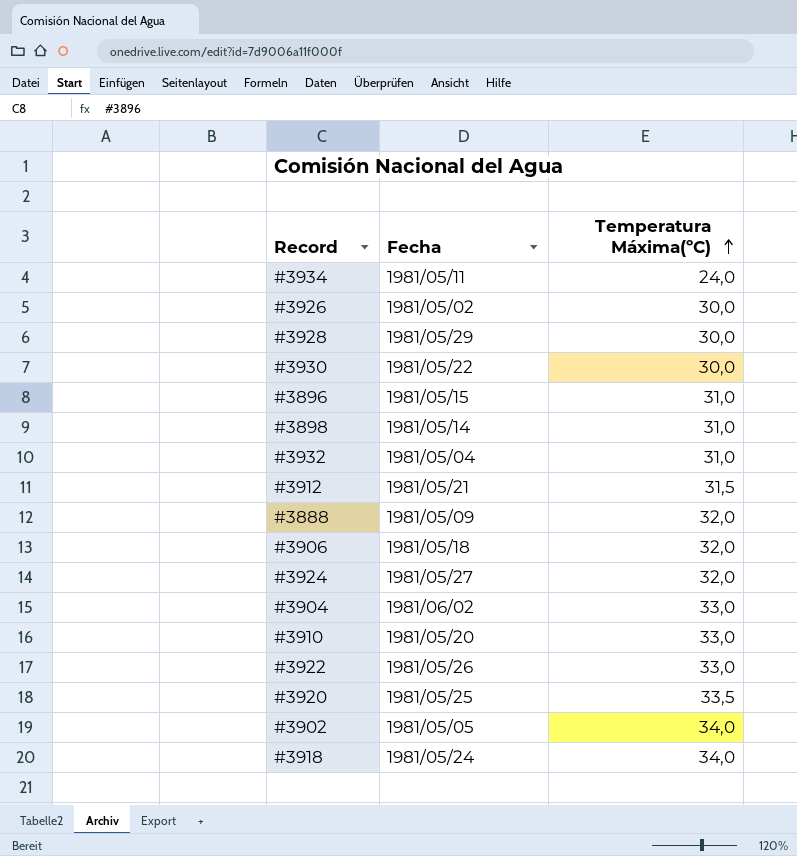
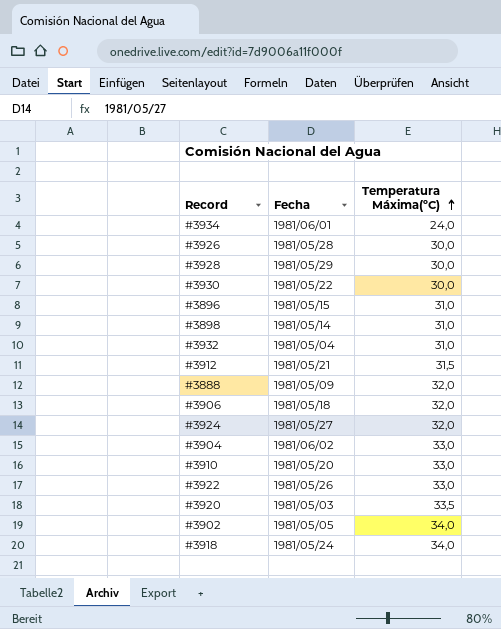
#3934 | Fecha: 1981/05/11 -> 1981/06/01
#3926 | Fecha: 1981/05/02 -> 1981/05/28
#3920 | Fecha: 1981/05/25 -> 1981/05/03

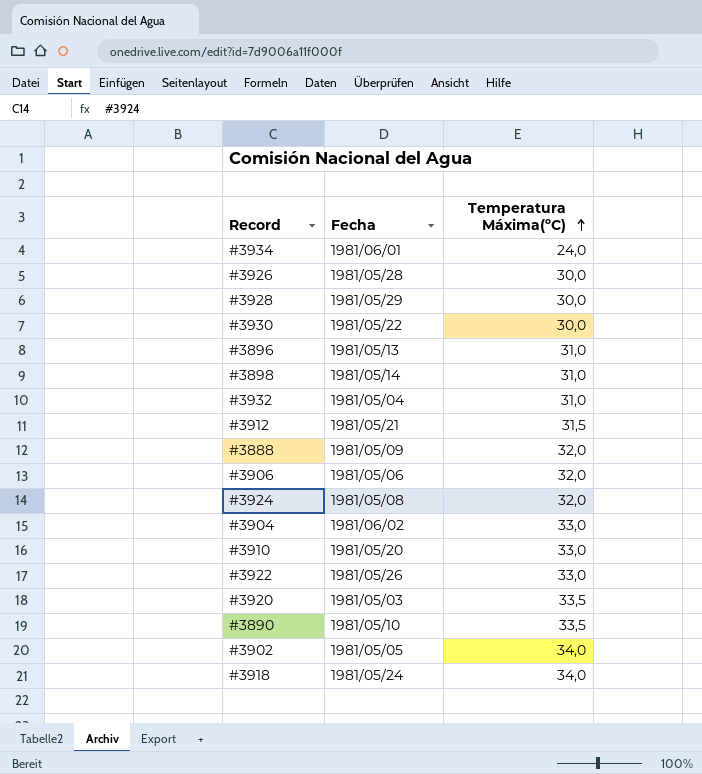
#3896 | Fecha: 1981/05/15 -> 1981/05/13
#3906 | Fecha: 1981/05/18 -> 1981/05/06
#3924 | Fecha: 1981/05/27 -> 1981/05/08
row #3890: none -> 1981/05/10 | 33,5

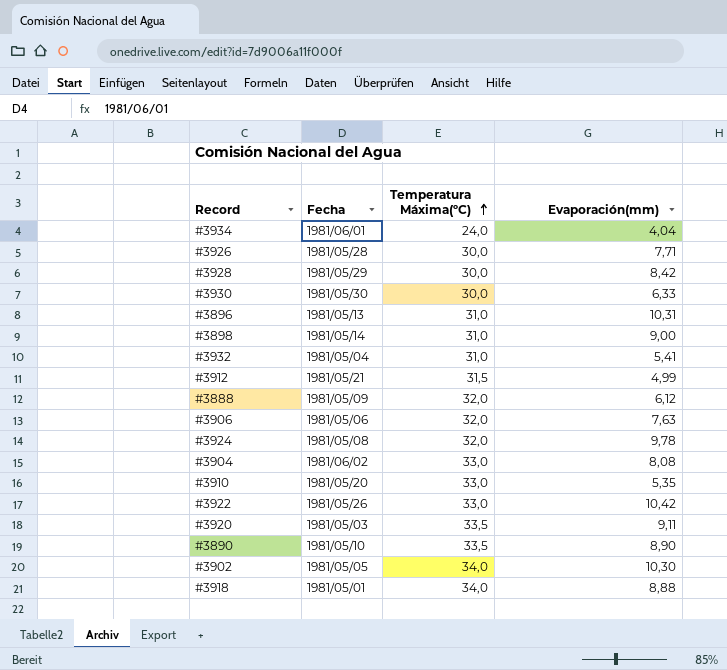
column Evaporación(mm) | position: none -> 4
#3930 | Fecha: 1981/05/22 -> 1981/05/30
#3918 | Fecha: 1981/05/24 -> 1981/05/01

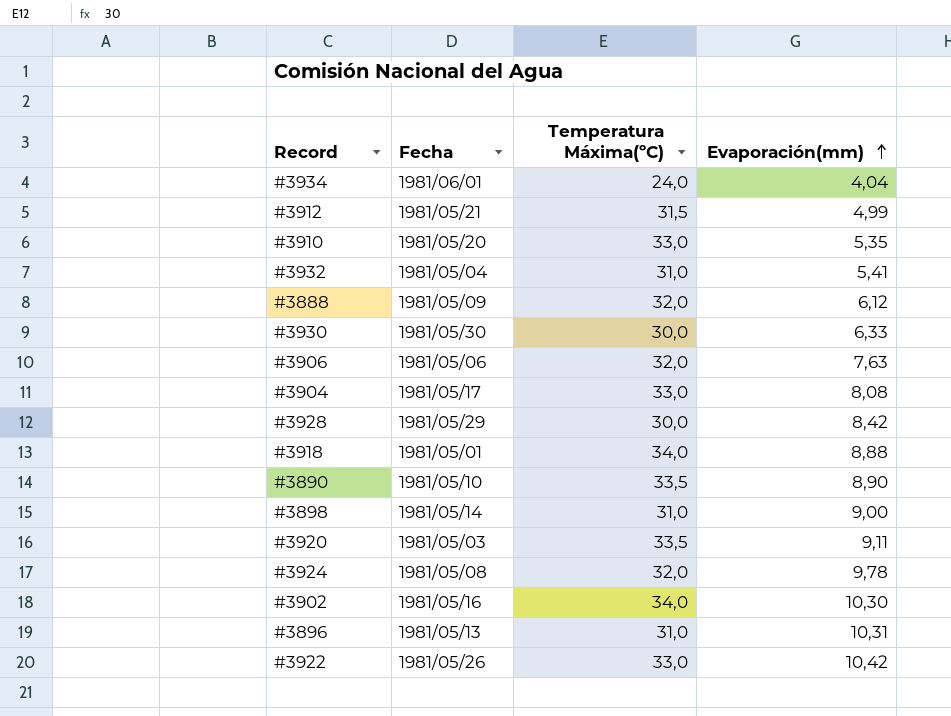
row order: Temperatura Máxima(ºC) ascending -> Evaporación(mm) ascending
row #3926: 1981/05/28 | 30,0 | 7,71 -> none
#3904 | Fecha: 1981/06/02 -> 1981/05/17
#3902 | Fecha: 1981/05/05 -> 1981/05/16

